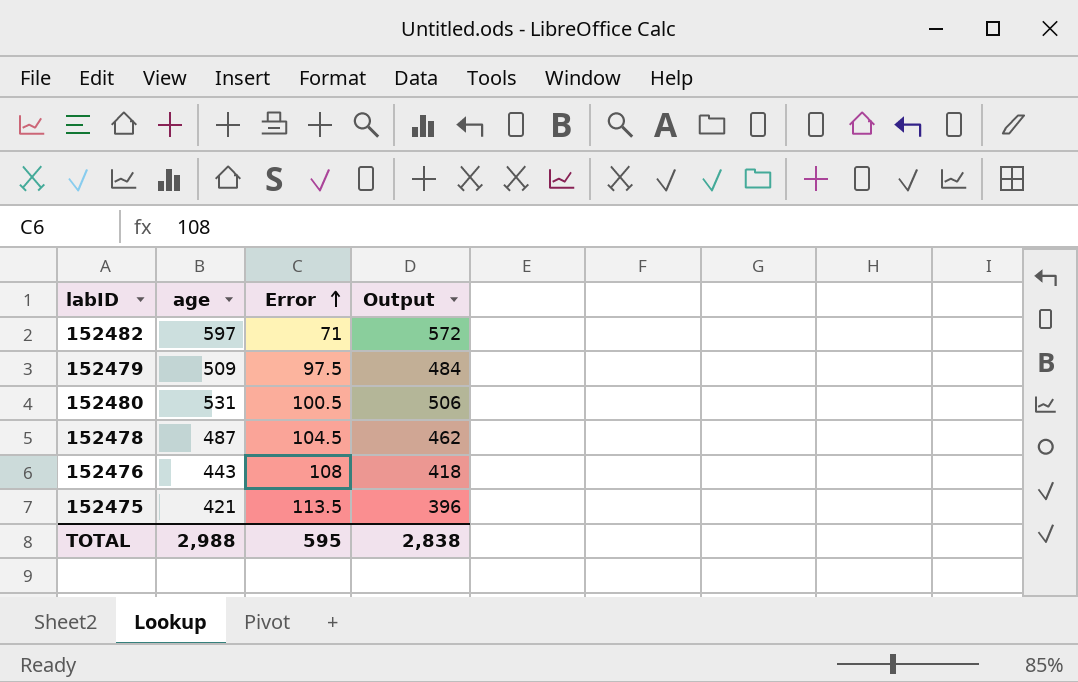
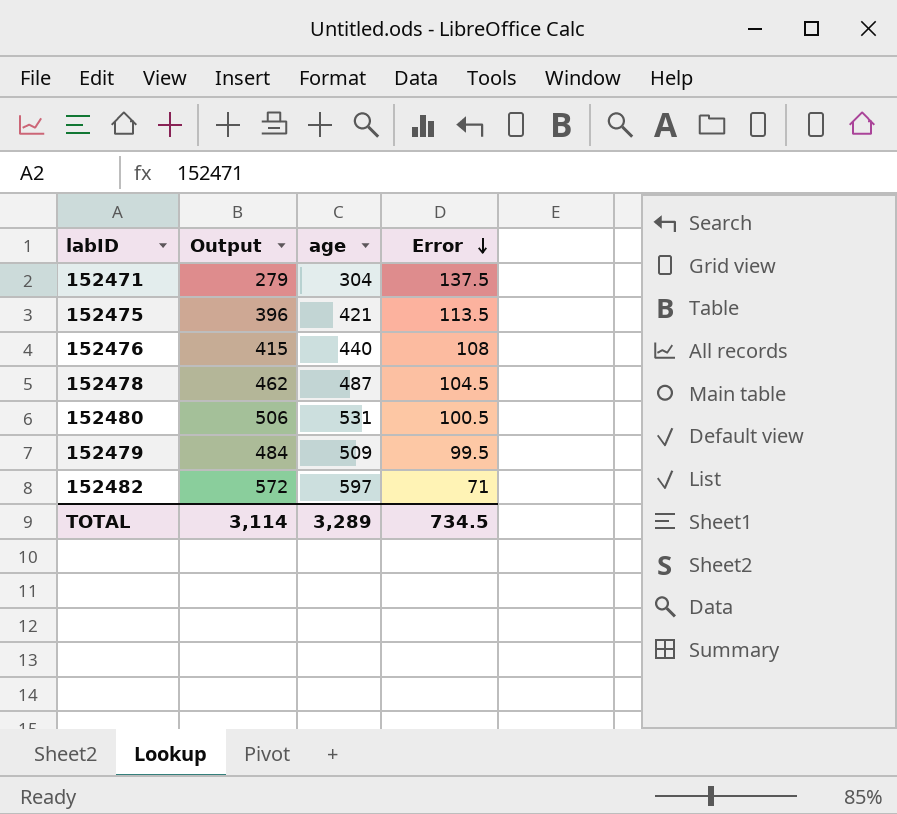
row order: Error ascending -> Error descending
column Output | position: 4 -> 2
row 152471: none -> 279 | 304 | 137.5
152476 | Output: 418 -> 415
152476 | age: 443 -> 440
152479 | Error: 97.5 -> 99.5
TOTAL | Output: 2,838 -> 3,114
TOTAL | age: 2,988 -> 3,289
TOTAL | Error: 595 -> 734.5

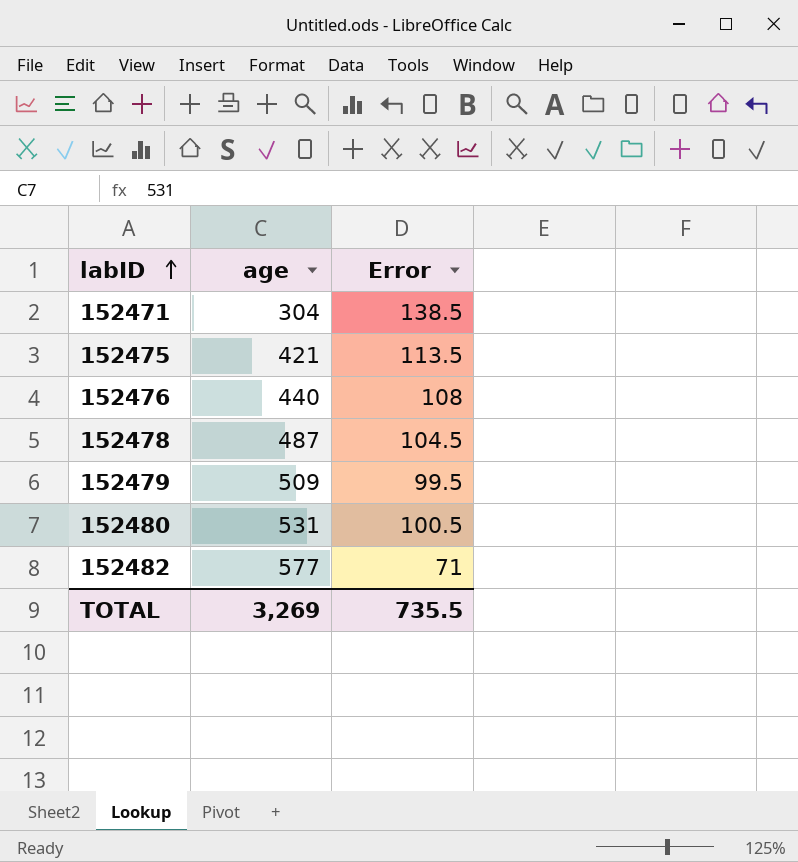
row order: Error descending -> labID ascending
column Output | formula: [age] - 25 -> none
152471 | Error: 137.5 -> 138.5
152482 | age: 597 -> 577
TOTAL | age: 3,289 -> 3,269
TOTAL | Error: 734.5 -> 735.5

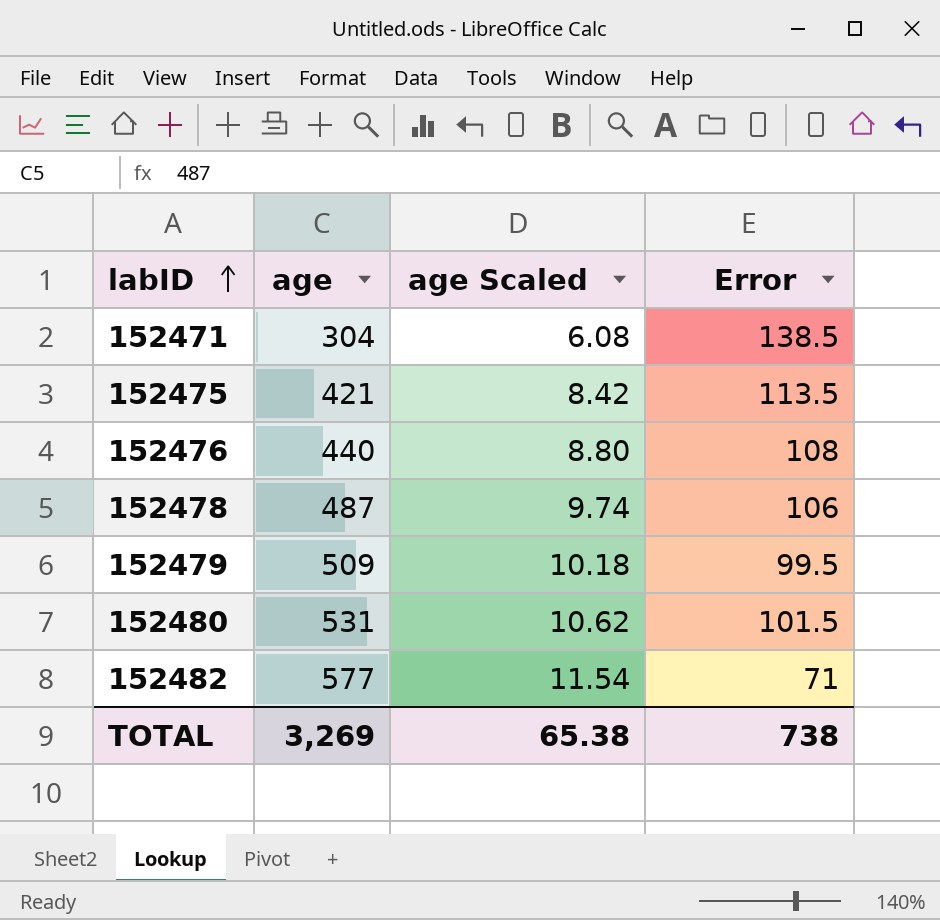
column age Scaled | formula: none -> [age] * 0.02
152478 | Error: 104.5 -> 106
152480 | Error: 100.5 -> 101.5
TOTAL | Error: 735.5 -> 738

